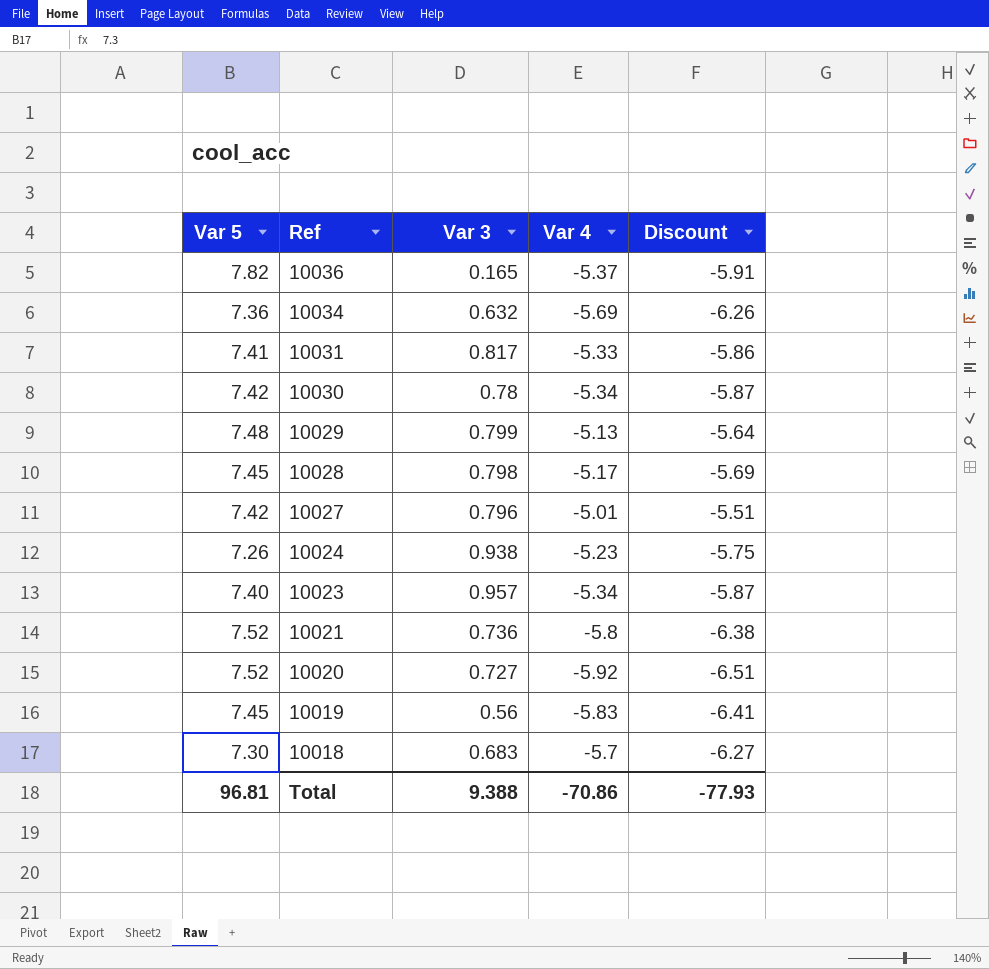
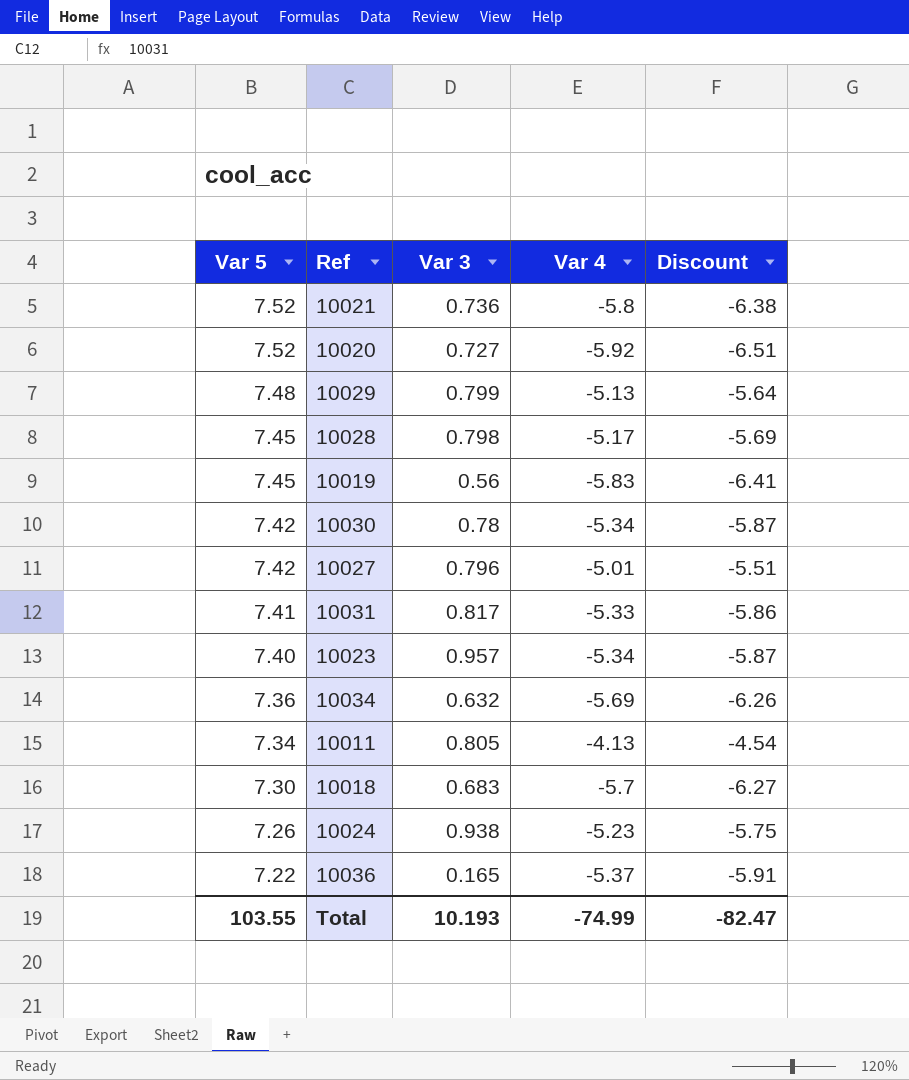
row order: Ref descending -> Var 5 descending
row 10011: none -> 7.34 | 0.805 | -4.13 | -4.54
10036 | Var 5: 7.82 -> 7.22
Total | Var 5: 96.81 -> 103.55
Total | Var 3: 9.388 -> 10.193
Total | Var 4: -70.86 -> -74.99
Total | Discount: -77.93 -> -82.47

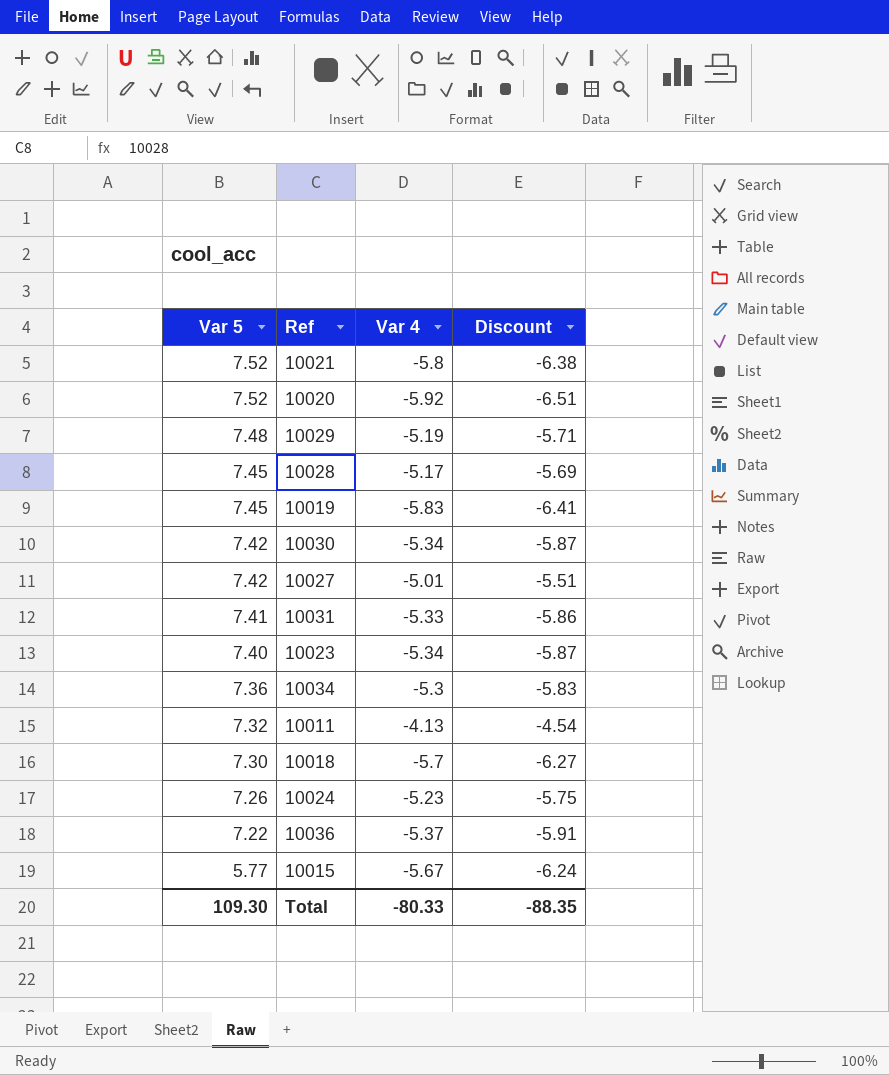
column Var 3 | position: 3 -> none
10029 | Var 4: -5.13 -> -5.19
10029 | Discount: -5.64 -> -5.71
10034 | Var 4: -5.69 -> -5.3
10034 | Discount: -6.26 -> -5.83
10011 | Var 5: 7.34 -> 7.32
row 10015: none -> 5.77 | -5.67 | -6.24
Total | Var 5: 103.55 -> 109.30
Total | Var 4: -74.99 -> -80.33
Total | Discount: -82.47 -> -88.35

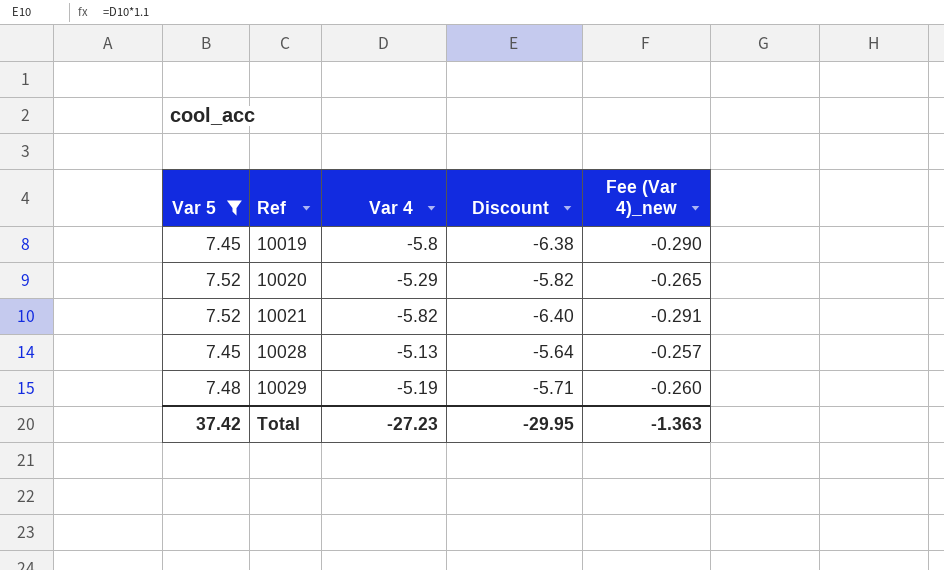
filter: none -> Var 5 >= 7.45
row order: Var 5 descending -> Ref ascending
column Fee (Var 4)_new | formula: none -> [Var 4] * 0.05
10019 | Var 4: -5.83 -> -5.8
10019 | Discount: -6.41 -> -6.38
10020 | Var 4: -5.92 -> -5.29
10020 | Discount: -6.51 -> -5.82
10021 | Var 4: -5.8 -> -5.82
10021 | Discount: -6.38 -> -6.40
10028 | Var 4: -5.17 -> -5.13
10028 | Discount: -5.69 -> -5.64
Total | Var 5: 109.30 -> 37.42
Total | Var 4: -80.33 -> -27.23
Total | Discount: -88.35 -> -29.95

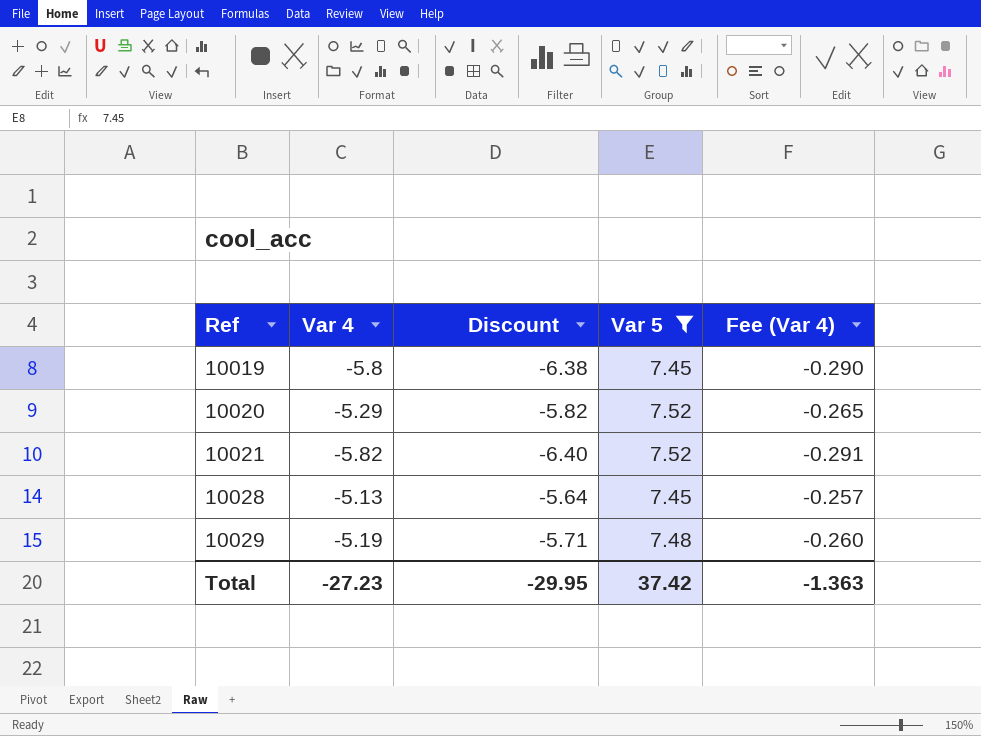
column Var 5 | position: 1 -> 4
column name: Fee (Var 4)_new -> Fee (Var 4)

